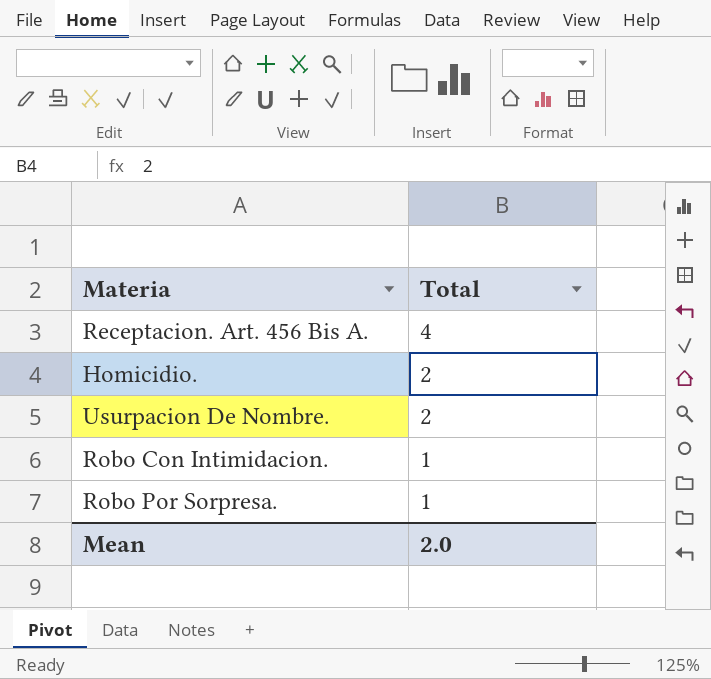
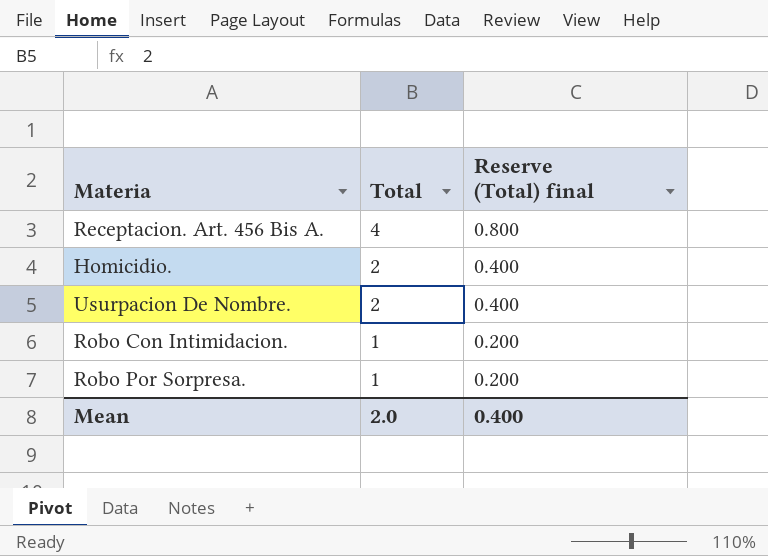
column Reserve (Total) final | formula: none -> [Total] * 0.2

